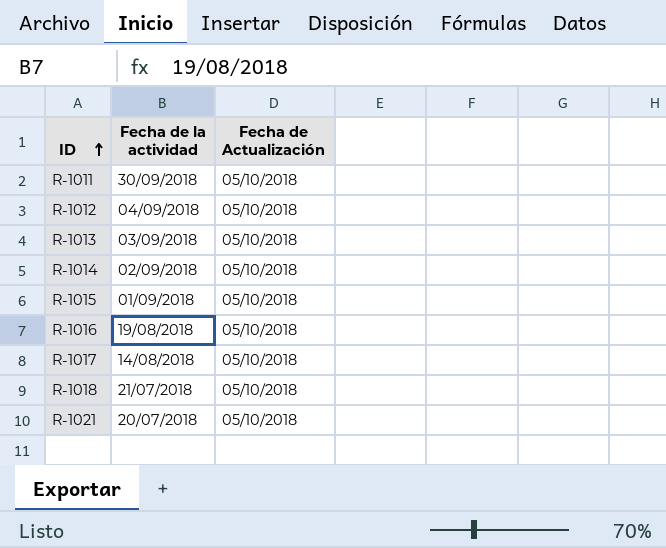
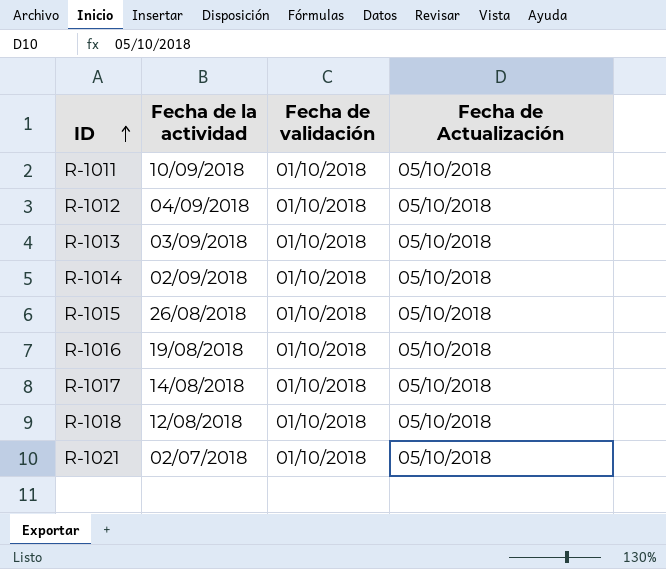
column Fecha de validación | position: none -> 3
R-1011 | Fecha de la actividad: 30/09/2018 -> 10/09/2018
R-1015 | Fecha de la actividad: 01/09/2018 -> 26/08/2018
R-1018 | Fecha de la actividad: 21/07/2018 -> 12/08/2018
R-1021 | Fecha de la actividad: 20/07/2018 -> 02/07/2018

